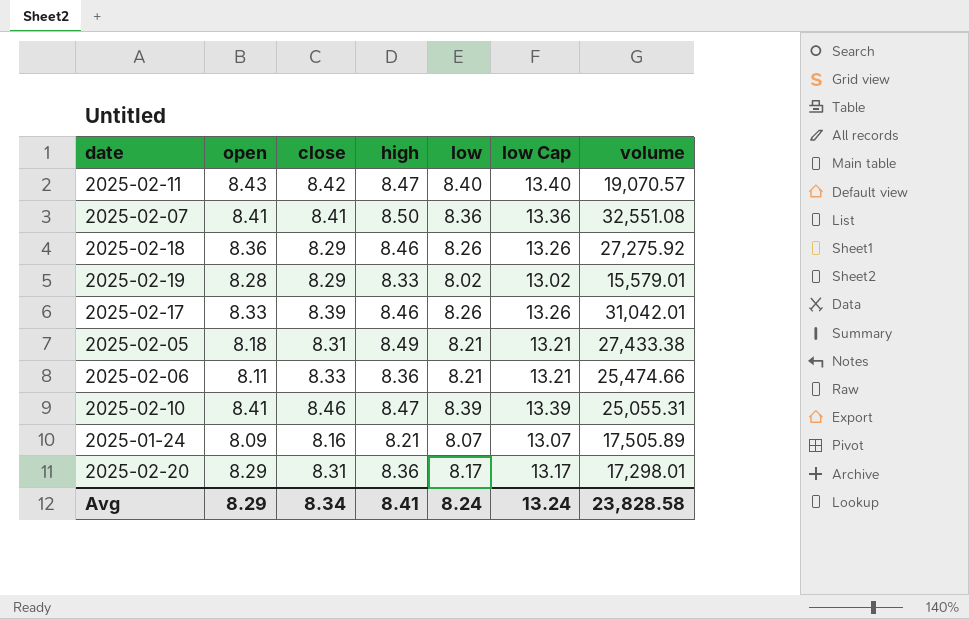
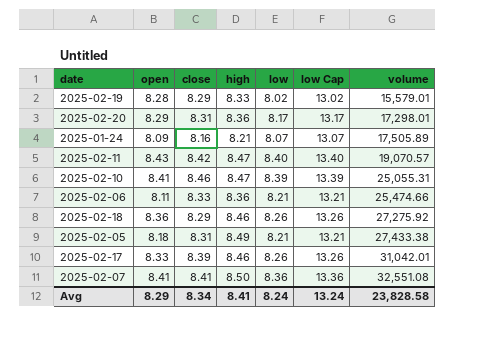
row order: none -> volume ascending

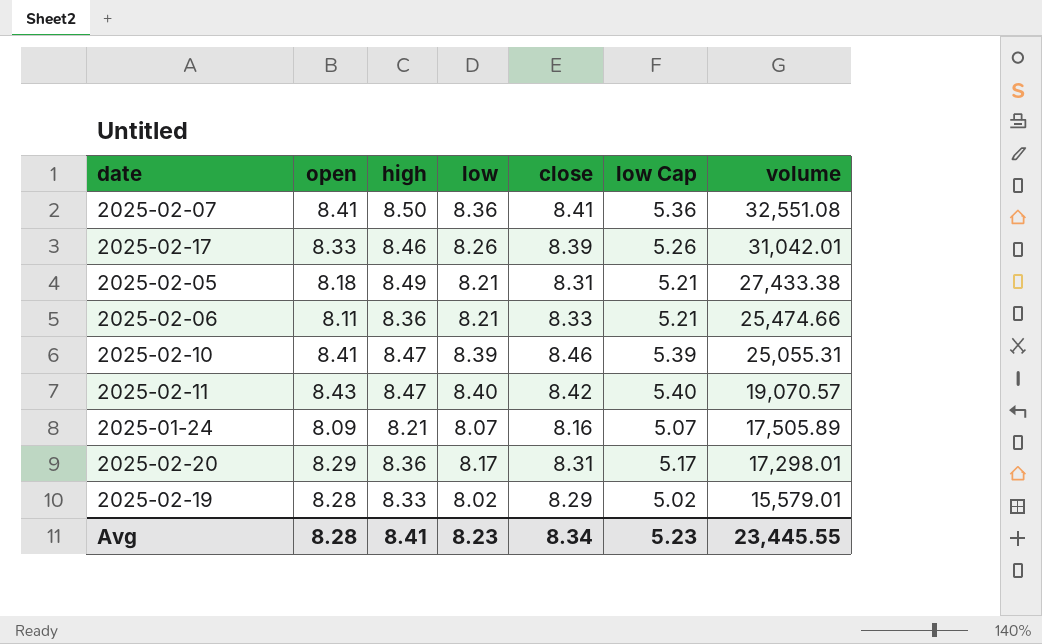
row order: volume ascending -> volume descending
column close | position: 3 -> 5
column low Cap | formula: [low] + 5 -> [low] - 3
row 2025-02-18: 8.36 | 8.29 | 8.46 | 8.26 | 13.26 | 27,275.92 -> none
Avg | open: 8.29 -> 8.28
Avg | low: 8.24 -> 8.23
Avg | low Cap: 13.24 -> 5.23
Avg | volume: 23,828.58 -> 23,445.55

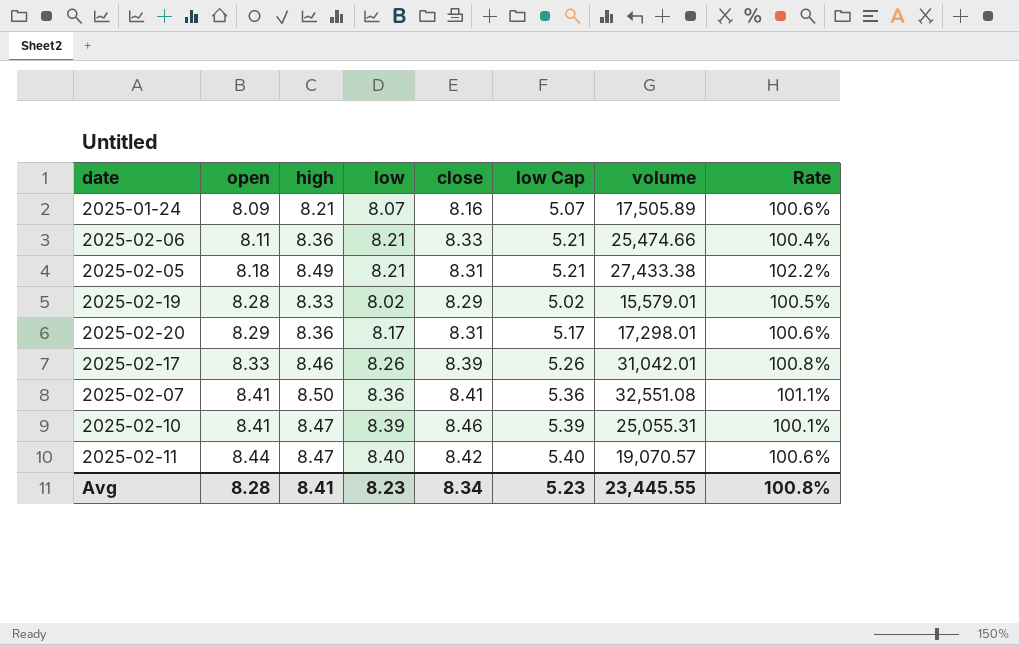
row order: volume descending -> open ascending
column Rate | formula: none -> [high] / [close]
2025-02-11 | open: 8.43 -> 8.44

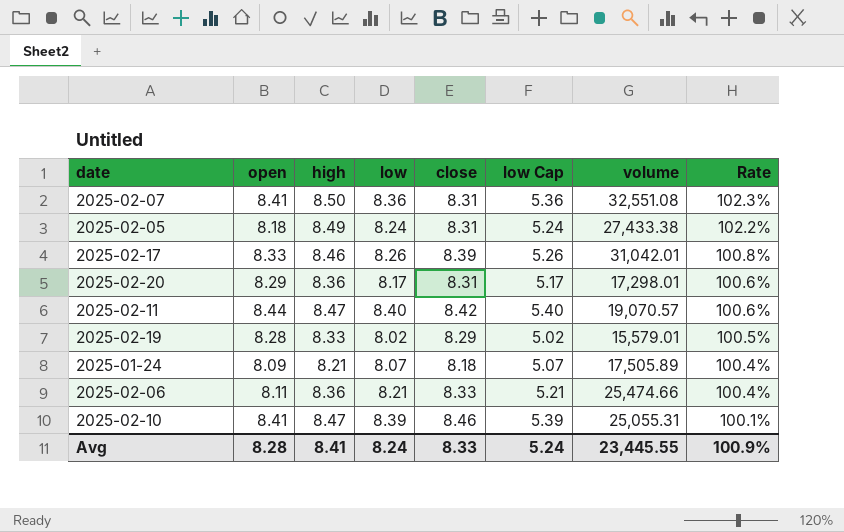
row order: open ascending -> Rate descending
2025-02-07 | close: 8.41 -> 8.31
2025-02-07 | Rate: 101.1% -> 102.3%
2025-02-05 | low: 8.21 -> 8.24
2025-02-05 | low Cap: 5.21 -> 5.24
2025-01-24 | close: 8.16 -> 8.18
2025-01-24 | Rate: 100.6% -> 100.4%
Avg | low: 8.23 -> 8.24
Avg | close: 8.34 -> 8.33
Avg | low Cap: 5.23 -> 5.24
Avg | Rate: 100.8% -> 100.9%

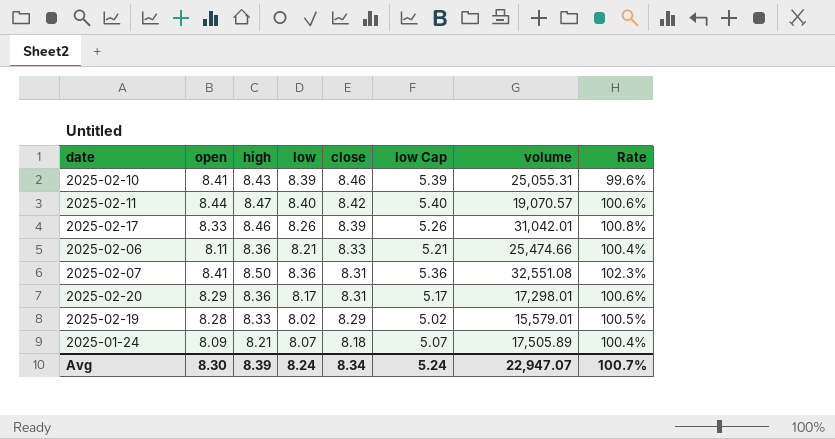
row order: Rate descending -> close descending
row 2025-02-05: 8.18 | 8.49 | 8.24 | 8.31 | 5.24 | 27,433.38 | 102.2% -> none
2025-02-10 | high: 8.47 -> 8.43
2025-02-10 | Rate: 100.1% -> 99.6%
Avg | open: 8.28 -> 8.30
Avg | high: 8.41 -> 8.39
Avg | close: 8.33 -> 8.34
Avg | volume: 23,445.55 -> 22,947.07
Avg | Rate: 100.9% -> 100.7%

